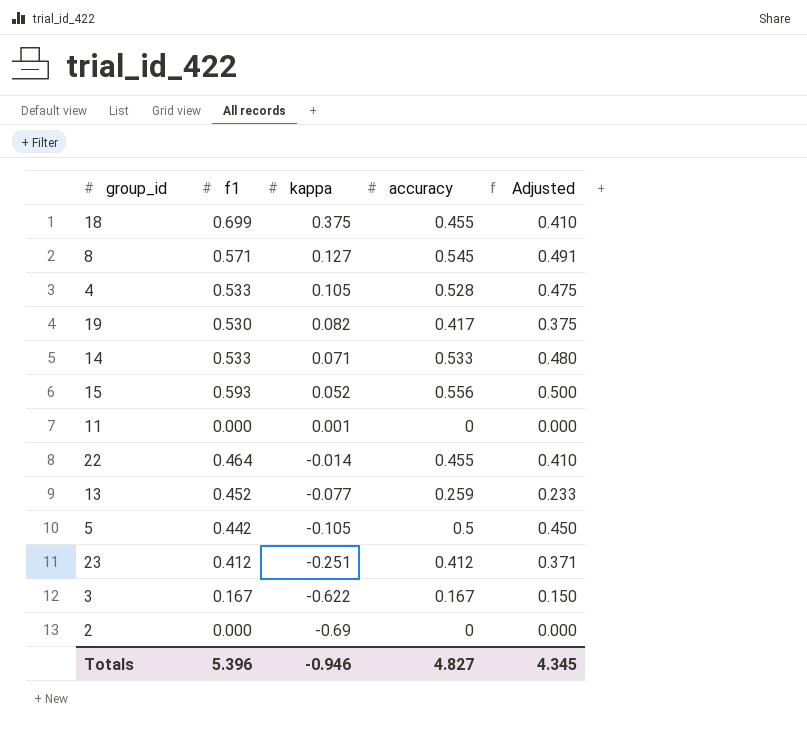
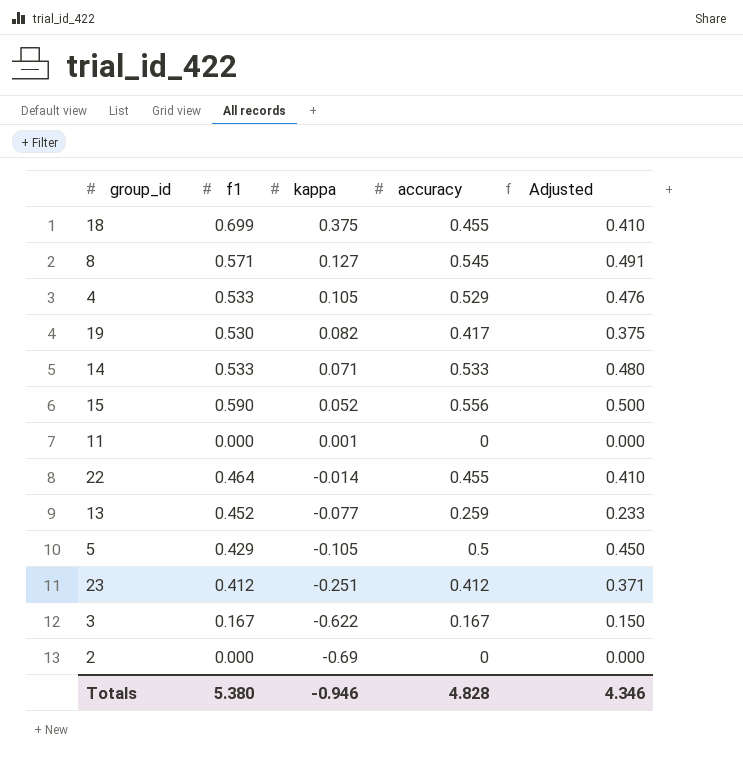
4 | accuracy: 0.528 -> 0.529
4 | Adjusted: 0.475 -> 0.476
15 | f1: 0.593 -> 0.590
5 | f1: 0.442 -> 0.429
Totals | f1: 5.396 -> 5.380
Totals | accuracy: 4.827 -> 4.828
Totals | Adjusted: 4.345 -> 4.346

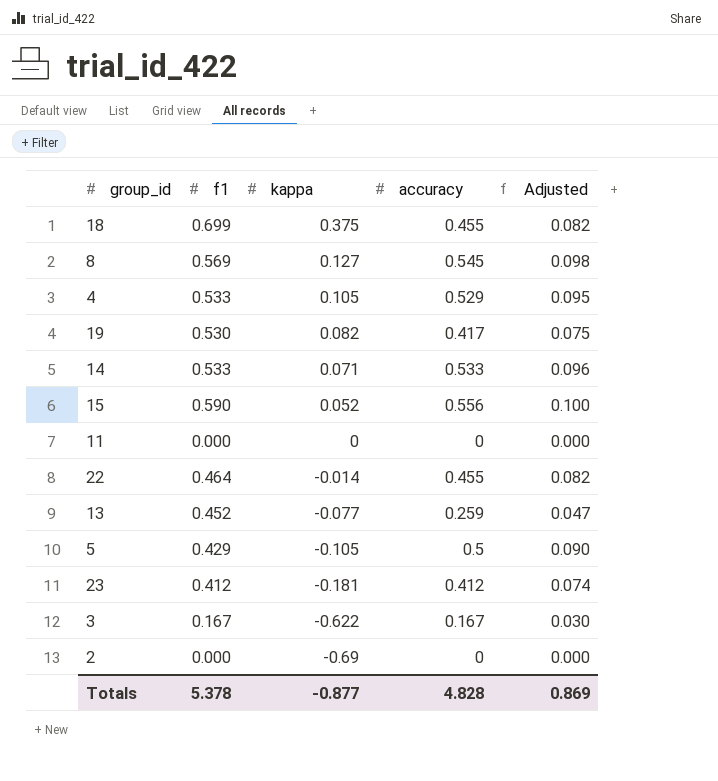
column Adjusted | formula: [accuracy] * 0.9 -> [accuracy] * 0.18
8 | f1: 0.571 -> 0.569
11 | kappa: 0.001 -> 0
23 | kappa: -0.251 -> -0.181
Totals | f1: 5.380 -> 5.378
Totals | kappa: -0.946 -> -0.877
Totals | Adjusted: 4.346 -> 0.869

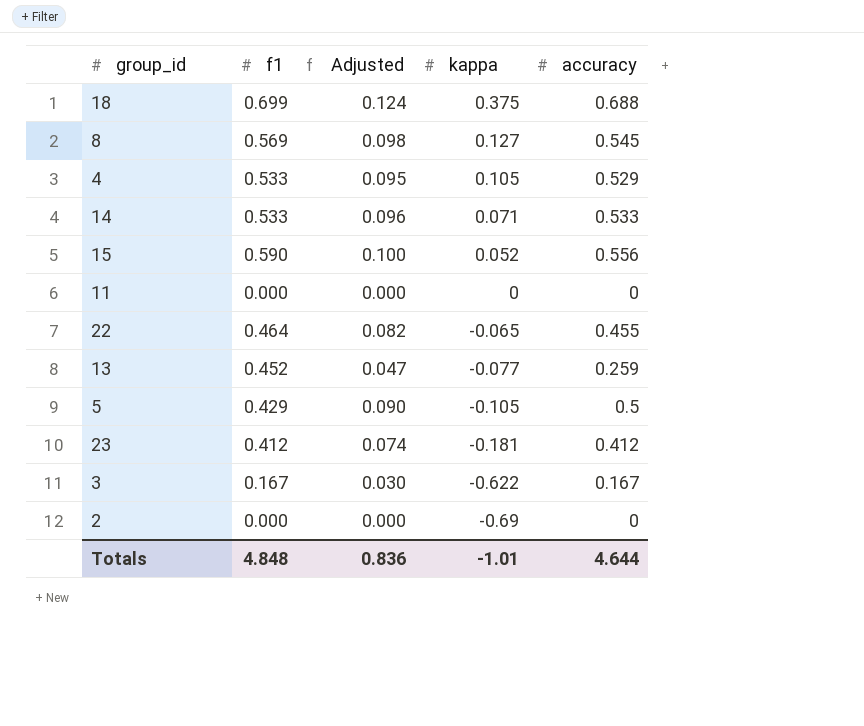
column Adjusted | position: 5 -> 3
row 19: 0.530 | 0.082 | 0.417 | 0.075 -> none
18 | Adjusted: 0.082 -> 0.124
18 | accuracy: 0.455 -> 0.688
22 | kappa: -0.014 -> -0.065
Totals | f1: 5.378 -> 4.848
Totals | Adjusted: 0.869 -> 0.836
Totals | kappa: -0.877 -> -1.01
Totals | accuracy: 4.828 -> 4.644

